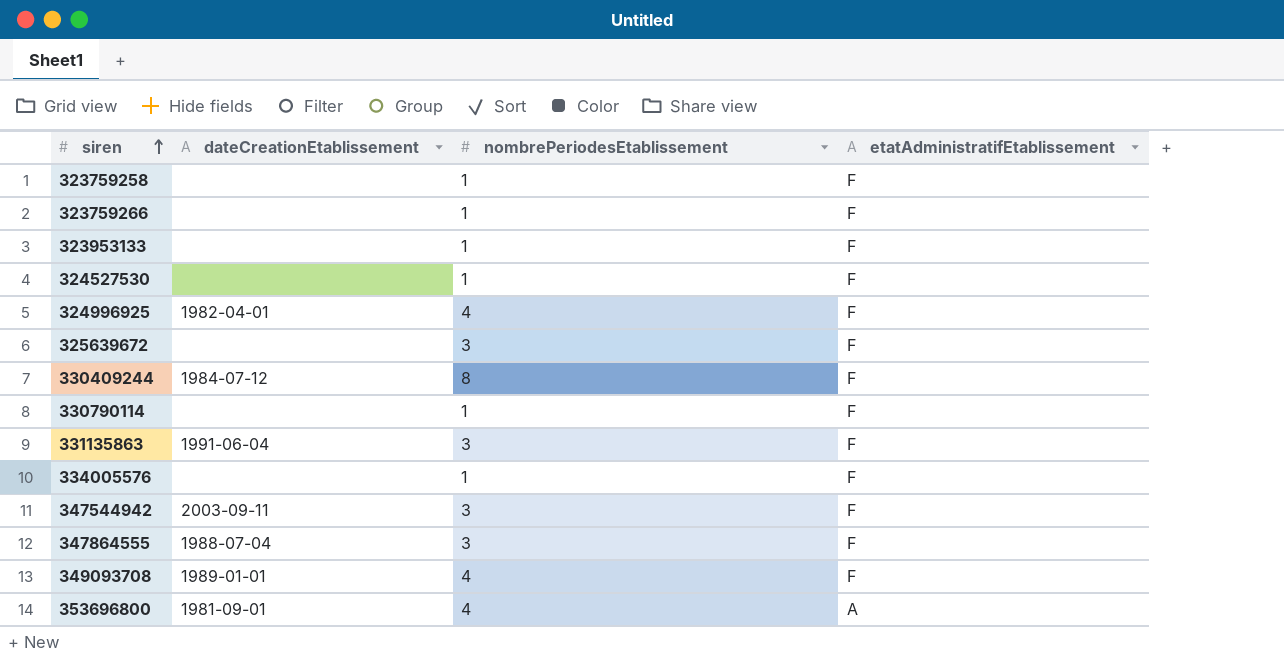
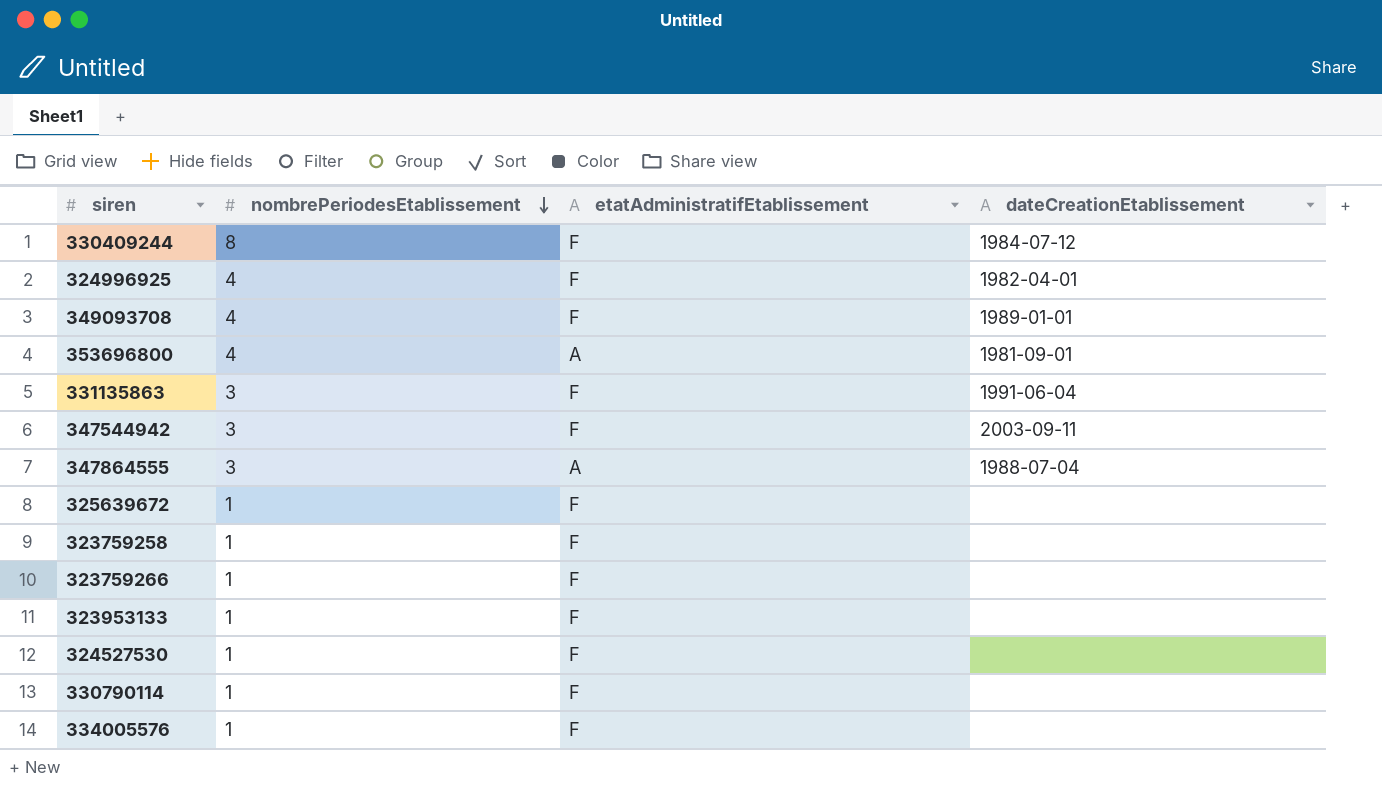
row order: siren ascending -> nombrePeriodesEtablissement descending
column dateCreationEtablissement | position: 2 -> 4
347864555 | etatAdministratifEtablissement: F -> A
325639672 | nombrePeriodesEtablissement: 3 -> 1

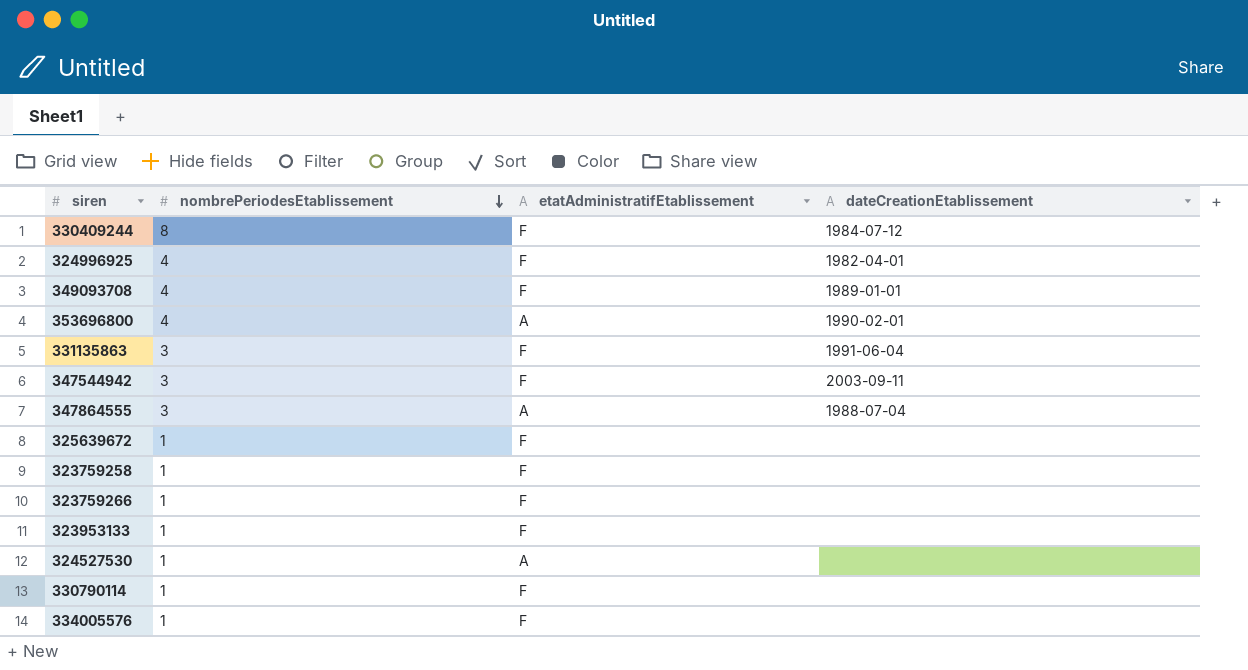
353696800 | dateCreationEtablissement: 1981-09-01 -> 1990-02-01
324527530 | etatAdministratifEtablissement: F -> A

